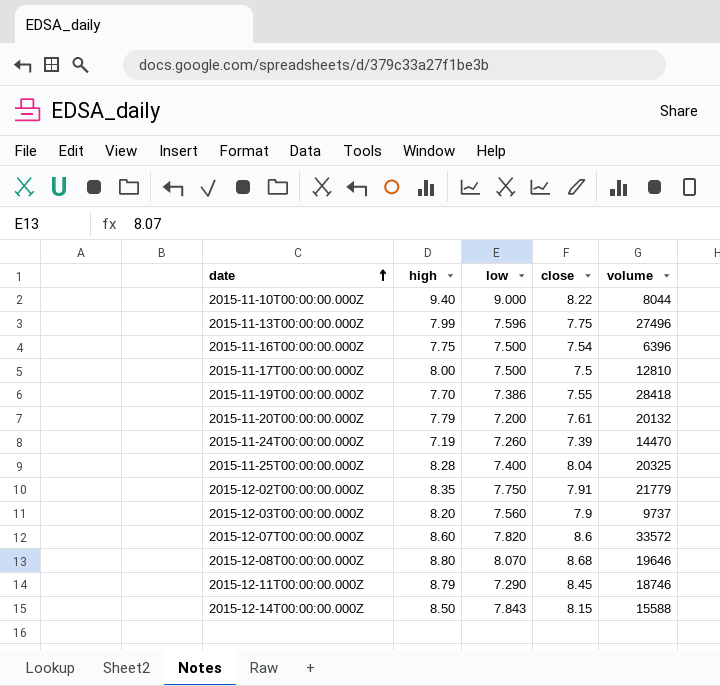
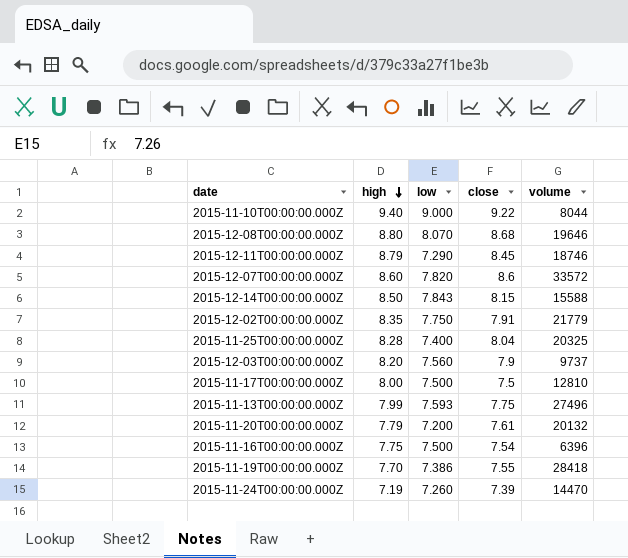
row order: date ascending -> high descending
2015-11-10T00:00:00.000Z | close: 8.22 -> 9.22
2015-11-13T00:00:00.000Z | low: 7.596 -> 7.593

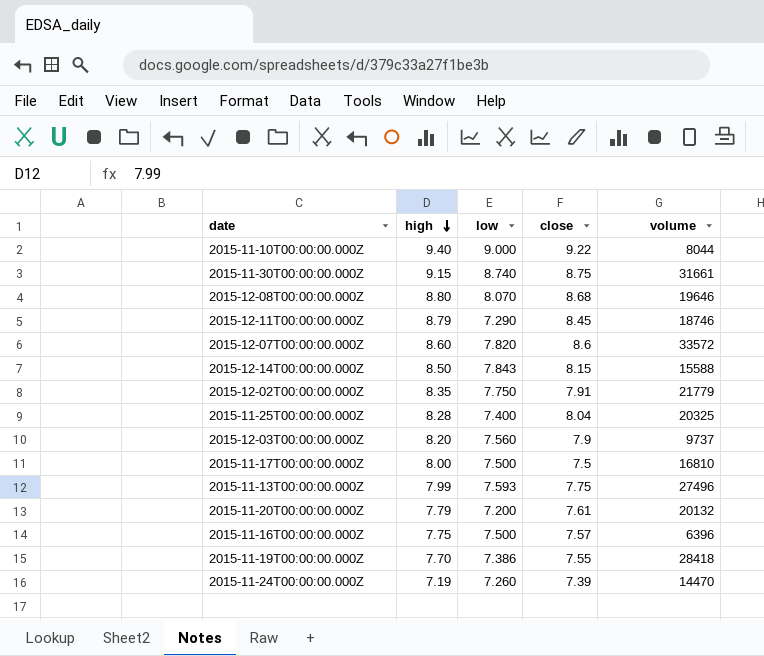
row 2015-11-30T00:00:00.000Z: none -> 9.15 | 8.740 | 8.75 | 31661
2015-11-17T00:00:00.000Z | volume: 12810 -> 16810
2015-11-16T00:00:00.000Z | close: 7.54 -> 7.57

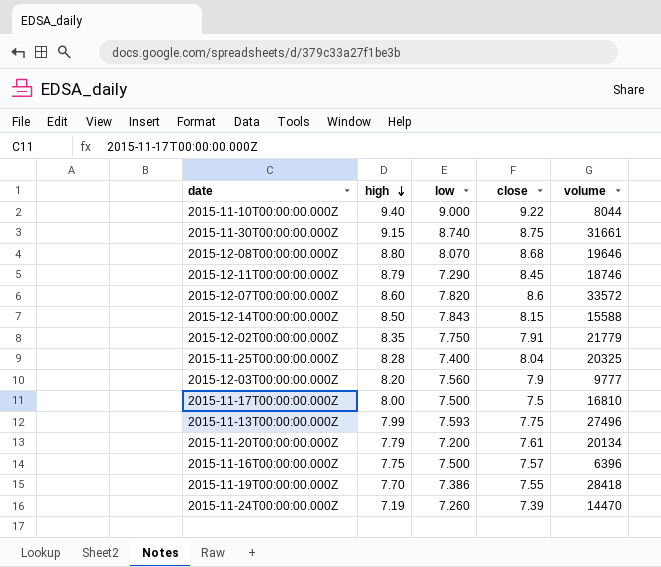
2015-12-03T00:00:00.000Z | volume: 9737 -> 9777
2015-11-20T00:00:00.000Z | volume: 20132 -> 20134

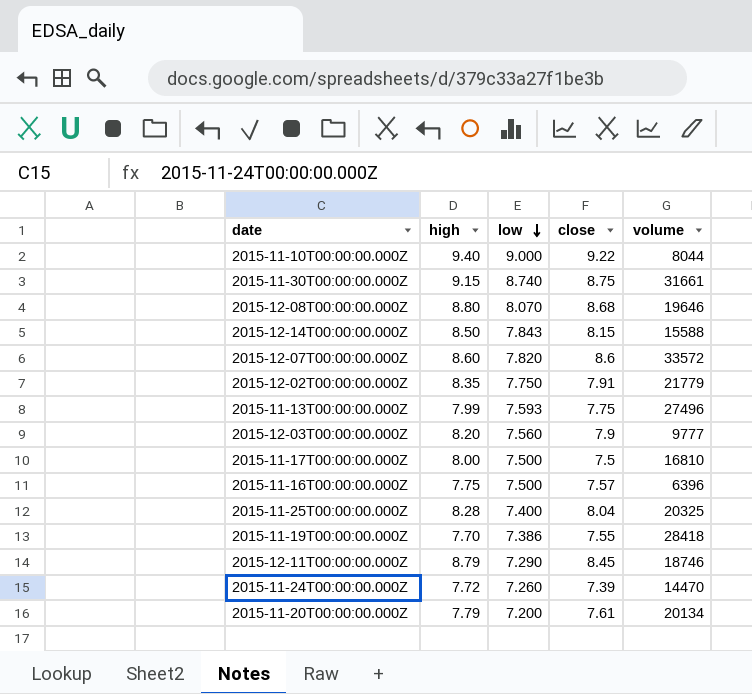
row order: high descending -> low descending
2015-11-24T00:00:00.000Z | high: 7.19 -> 7.72

